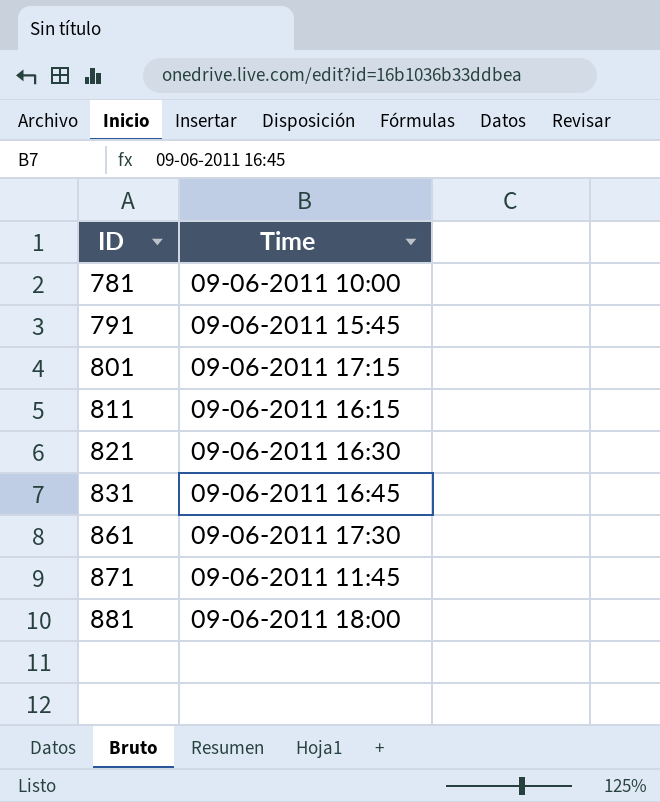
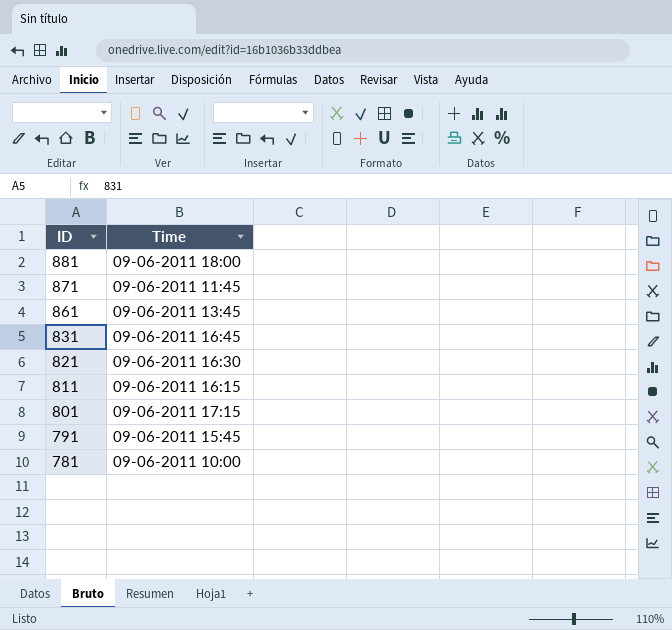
row order: ID ascending -> ID descending
861 | Time: 09-06-2011 17:30 -> 09-06-2011 13:45

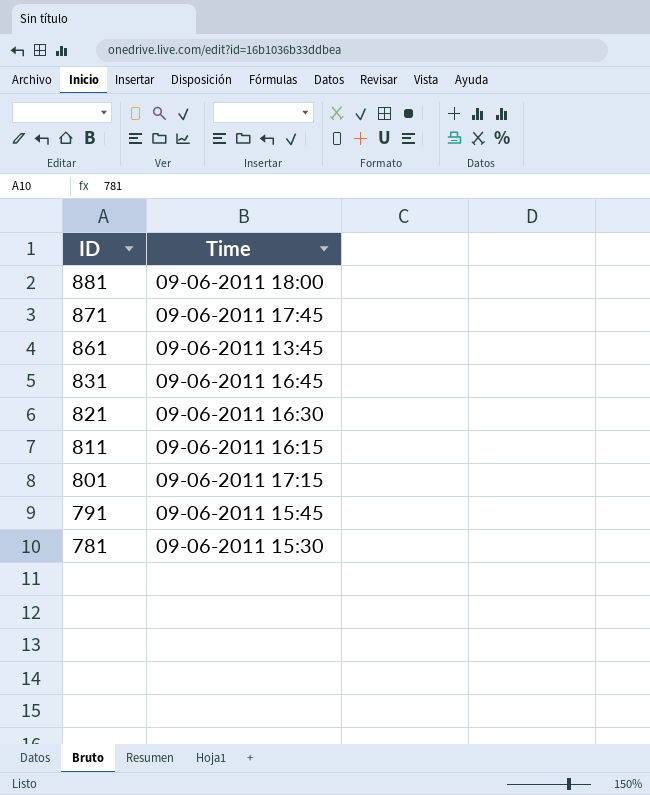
871 | Time: 09-06-2011 11:45 -> 09-06-2011 17:45
781 | Time: 09-06-2011 10:00 -> 09-06-2011 15:30

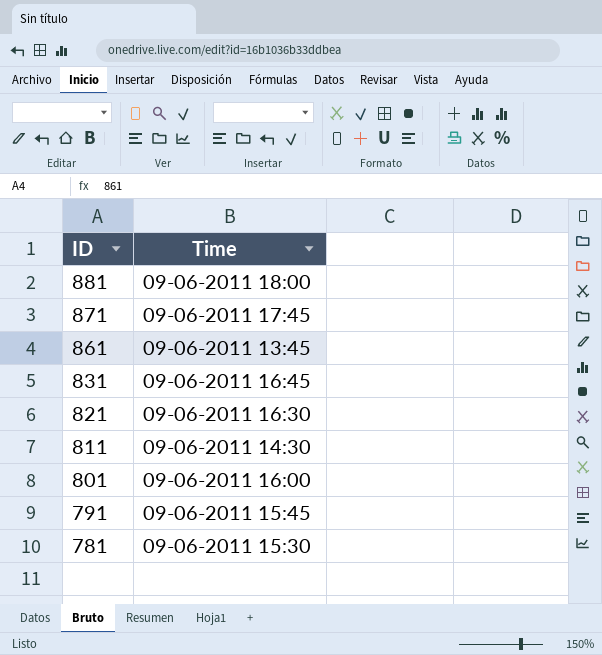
811 | Time: 09-06-2011 16:15 -> 09-06-2011 14:30
801 | Time: 09-06-2011 17:15 -> 09-06-2011 16:00

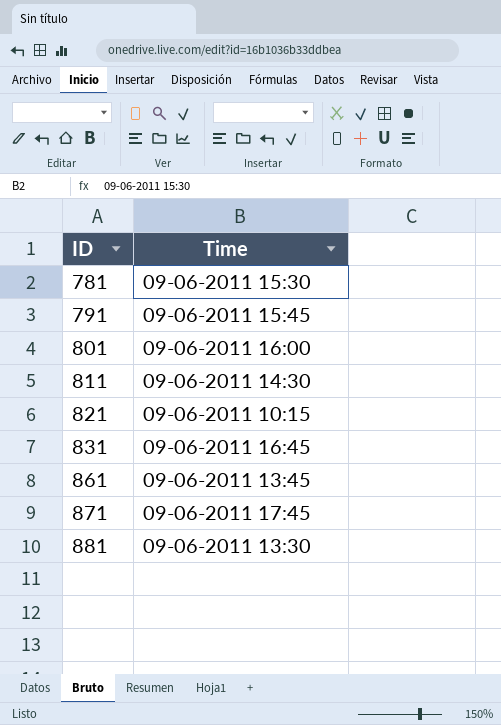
row order: ID descending -> ID ascending
821 | Time: 09-06-2011 16:30 -> 09-06-2011 10:15
881 | Time: 09-06-2011 18:00 -> 09-06-2011 13:30

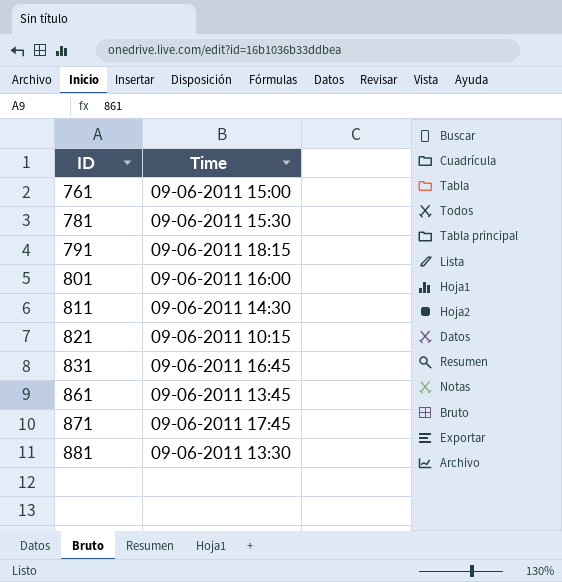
row 761: none -> 09-06-2011 15:00
791 | Time: 09-06-2011 15:45 -> 09-06-2011 18:15

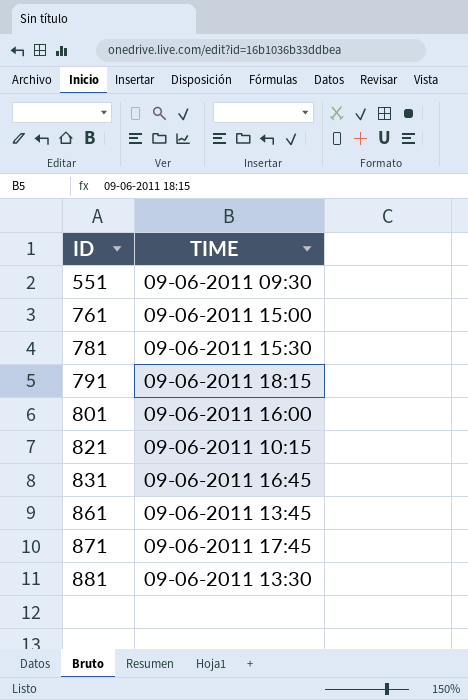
column name: Time -> TIME
row 811: 09-06-2011 14:30 -> none
row 551: none -> 09-06-2011 09:30

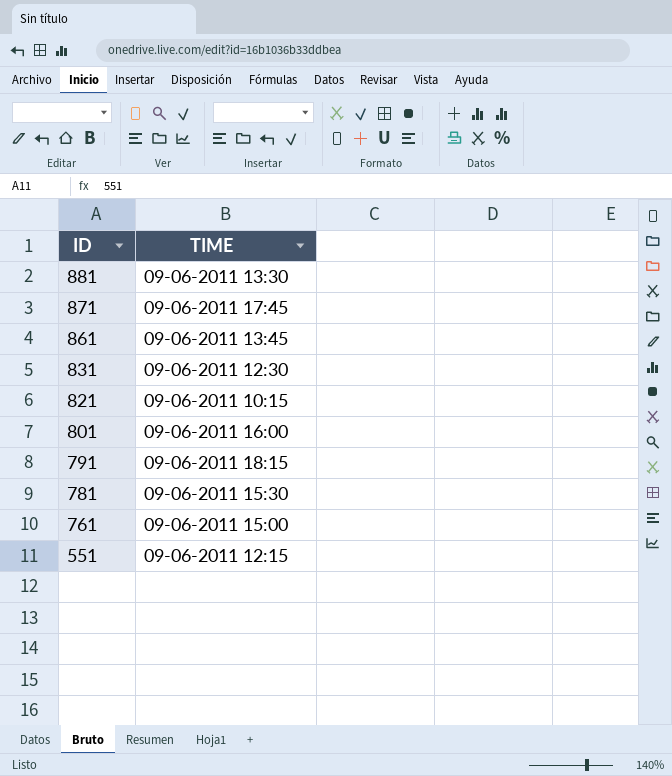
row order: ID ascending -> ID descending
831 | TIME: 09-06-2011 16:45 -> 09-06-2011 12:30
551 | TIME: 09-06-2011 09:30 -> 09-06-2011 12:15

